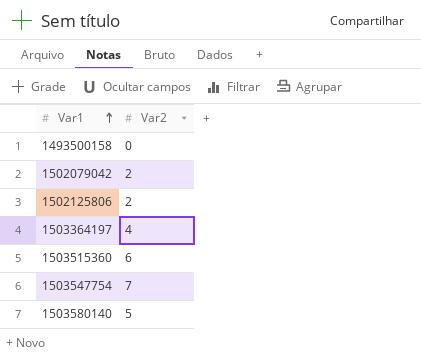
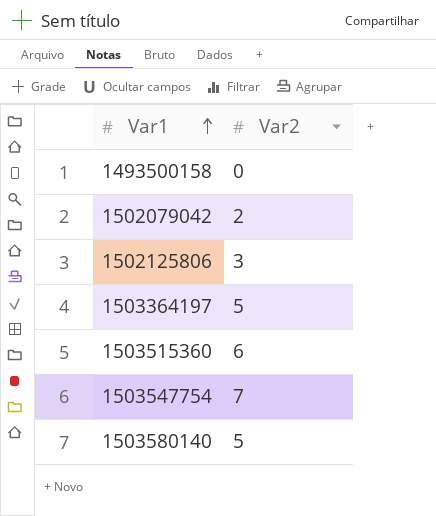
1502125806 | Var2: 2 -> 3
1503364197 | Var2: 4 -> 5

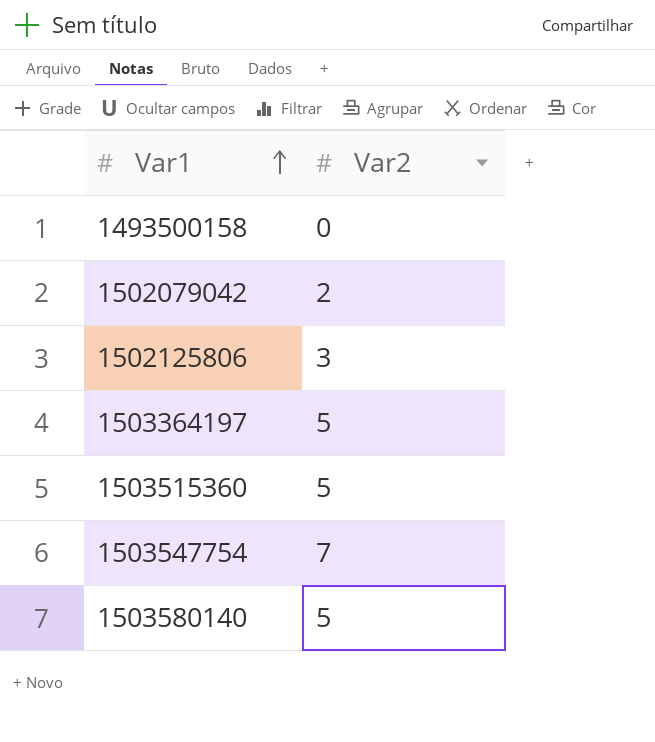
1503515360 | Var2: 6 -> 5

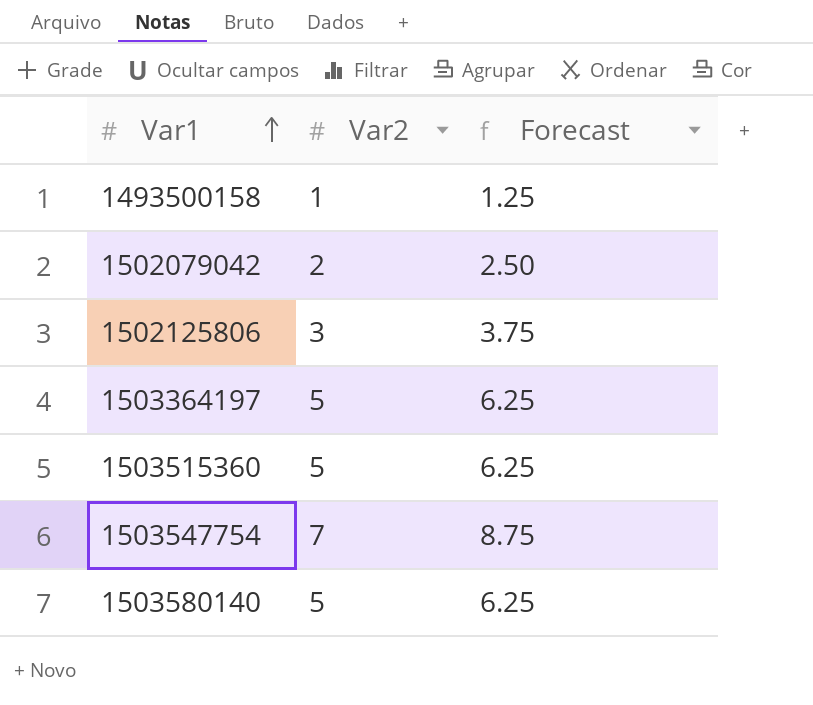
column Forecast | formula: none -> [Var2] * 1.25
1493500158 | Var2: 0 -> 1

